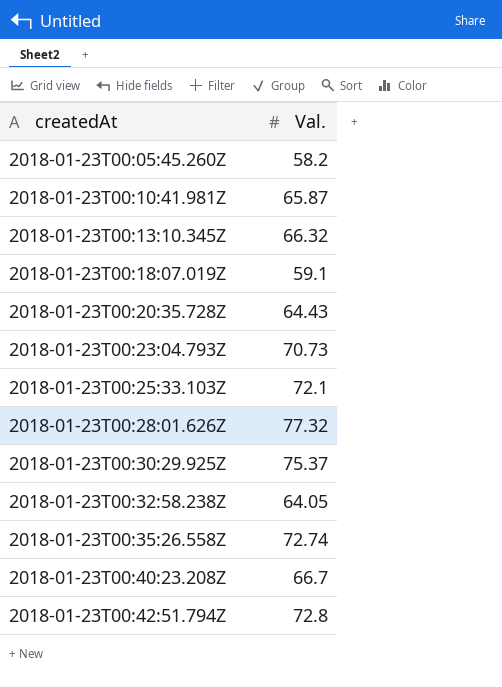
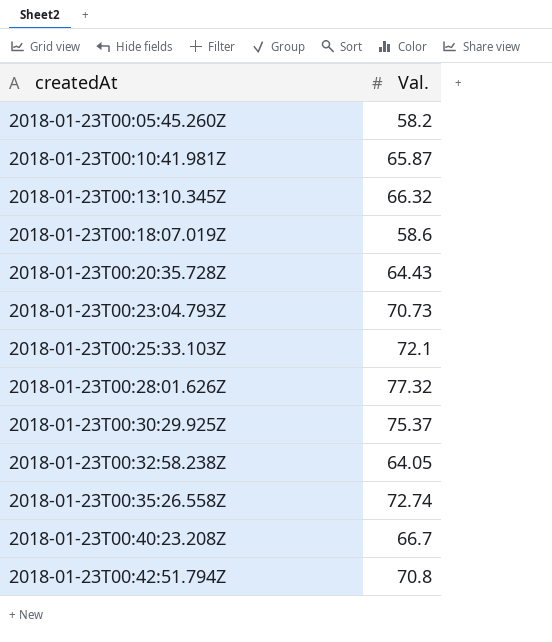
2018-01-23T00:18:07.019Z | Val.: 59.1 -> 58.6
2018-01-23T00:42:51.794Z | Val.: 72.8 -> 70.8

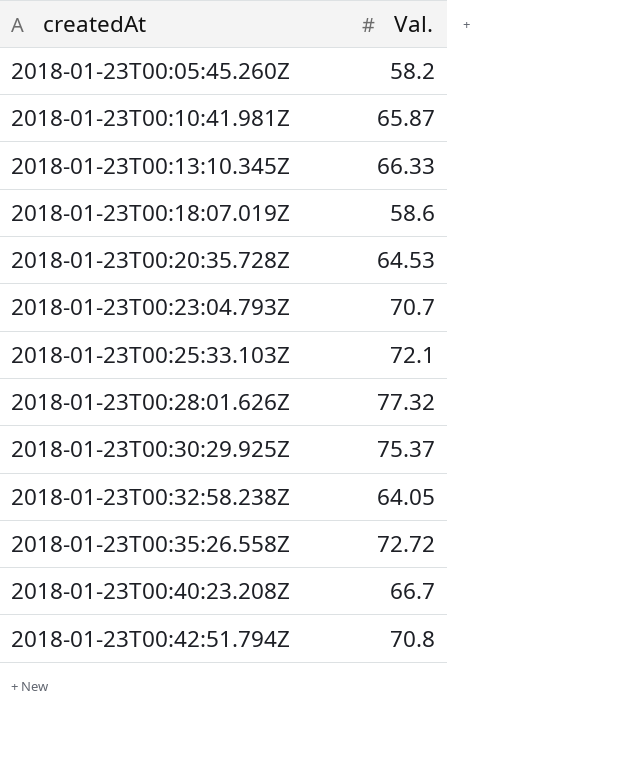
2018-01-23T00:13:10.345Z | Val.: 66.32 -> 66.33
2018-01-23T00:20:35.728Z | Val.: 64.43 -> 64.53
2018-01-23T00:23:04.793Z | Val.: 70.73 -> 70.7
2018-01-23T00:35:26.558Z | Val.: 72.74 -> 72.72

